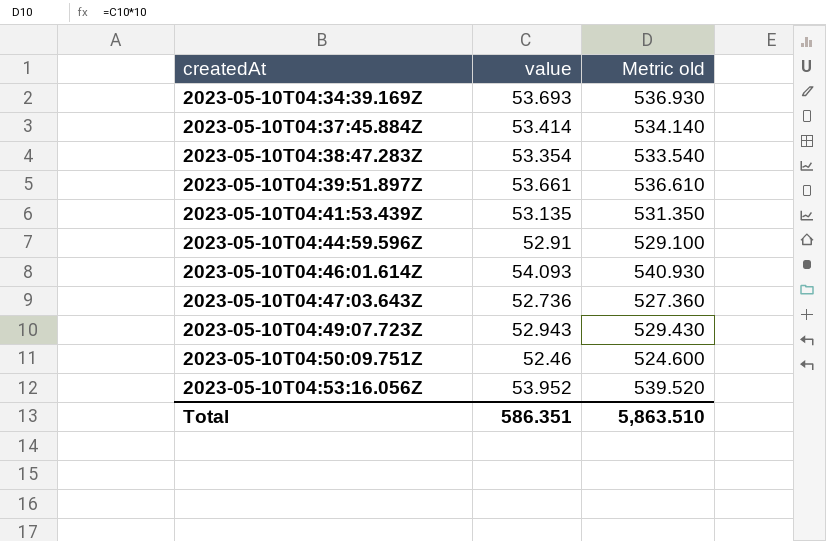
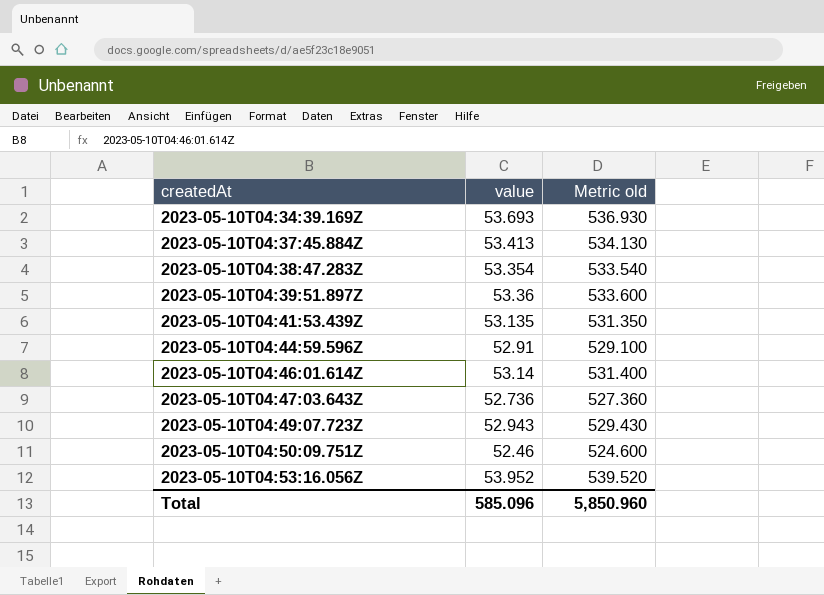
2023-05-10T04:37:45.884Z | value: 53.414 -> 53.413
2023-05-10T04:37:45.884Z | Metric old: 534.140 -> 534.130
2023-05-10T04:39:51.897Z | value: 53.661 -> 53.36
2023-05-10T04:39:51.897Z | Metric old: 536.610 -> 533.600
2023-05-10T04:46:01.614Z | value: 54.093 -> 53.14
2023-05-10T04:46:01.614Z | Metric old: 540.930 -> 531.400
Total | value: 586.351 -> 585.096
Total | Metric old: 5,863.510 -> 5,850.960

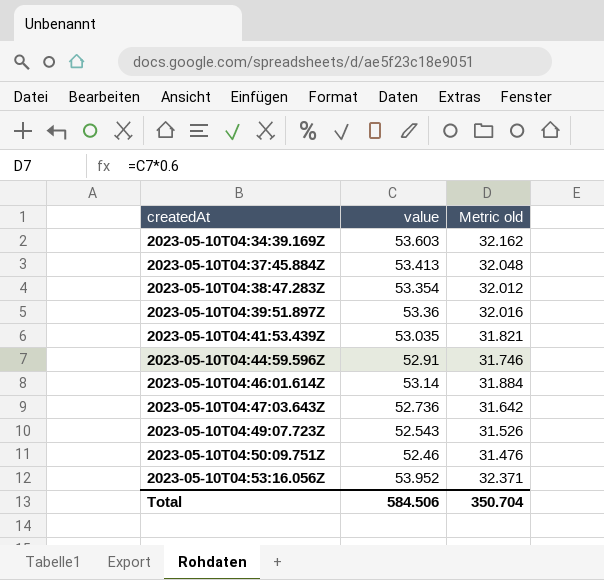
column Metric old | formula: [value] * 10 -> [value] * 0.6
2023-05-10T04:34:39.169Z | value: 53.693 -> 53.603
2023-05-10T04:41:53.439Z | value: 53.135 -> 53.035
2023-05-10T04:49:07.723Z | value: 52.943 -> 52.543
Total | value: 585.096 -> 584.506
Total | Metric old: 5,850.960 -> 350.704

